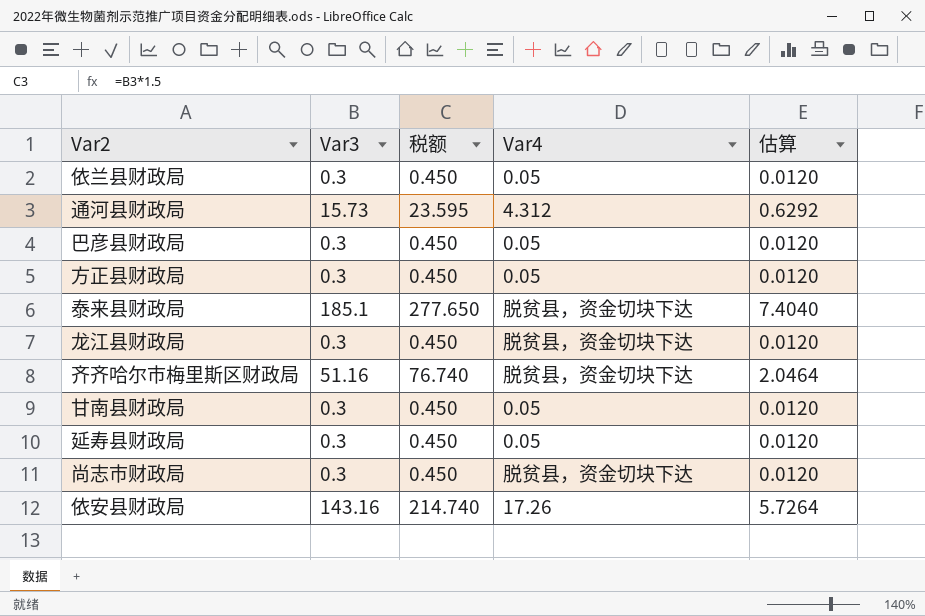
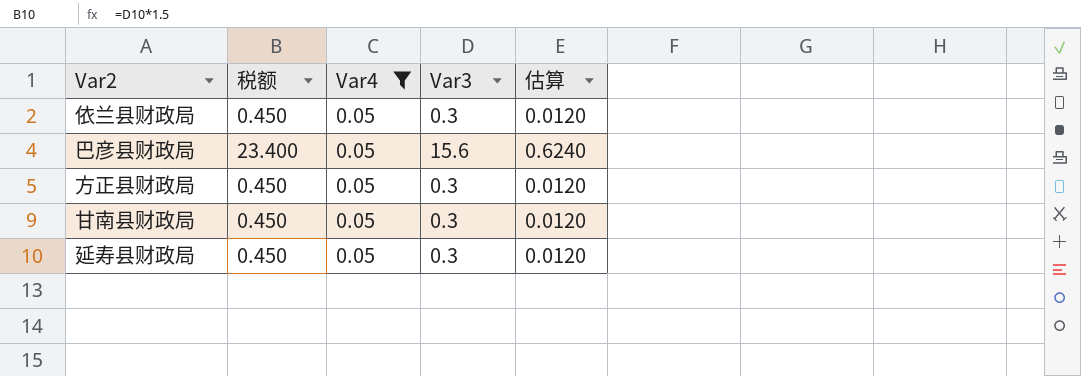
filter: none -> Var4 = 0.05
column Var3 | position: 2 -> 4
巴彦县财政局 | 税额: 0.450 -> 23.400
巴彦县财政局 | Var3: 0.3 -> 15.6
巴彦县财政局 | 估算: 0.0120 -> 0.6240

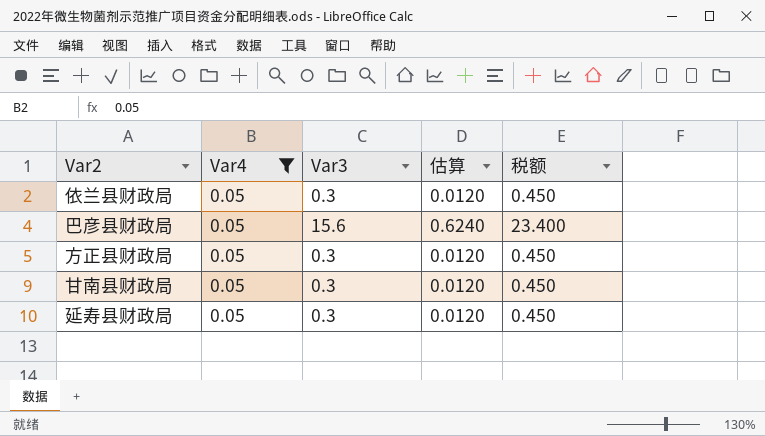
column 税额 | position: 2 -> 5

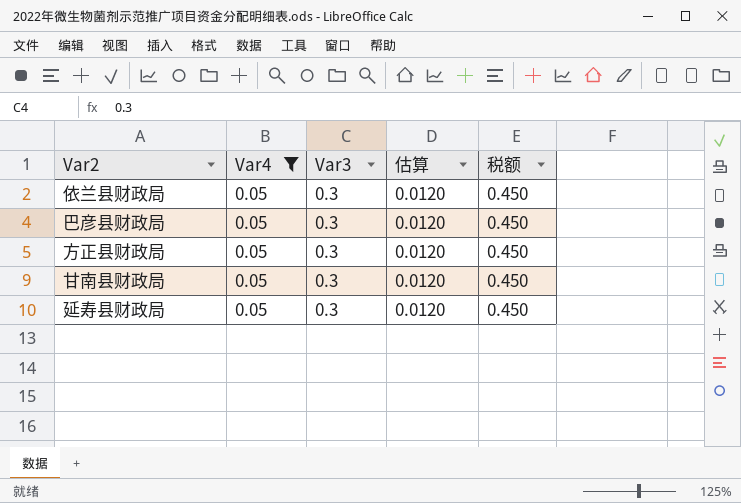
巴彦县财政局 | Var3: 15.6 -> 0.3
巴彦县财政局 | 估算: 0.6240 -> 0.0120
巴彦县财政局 | 税额: 23.400 -> 0.450

